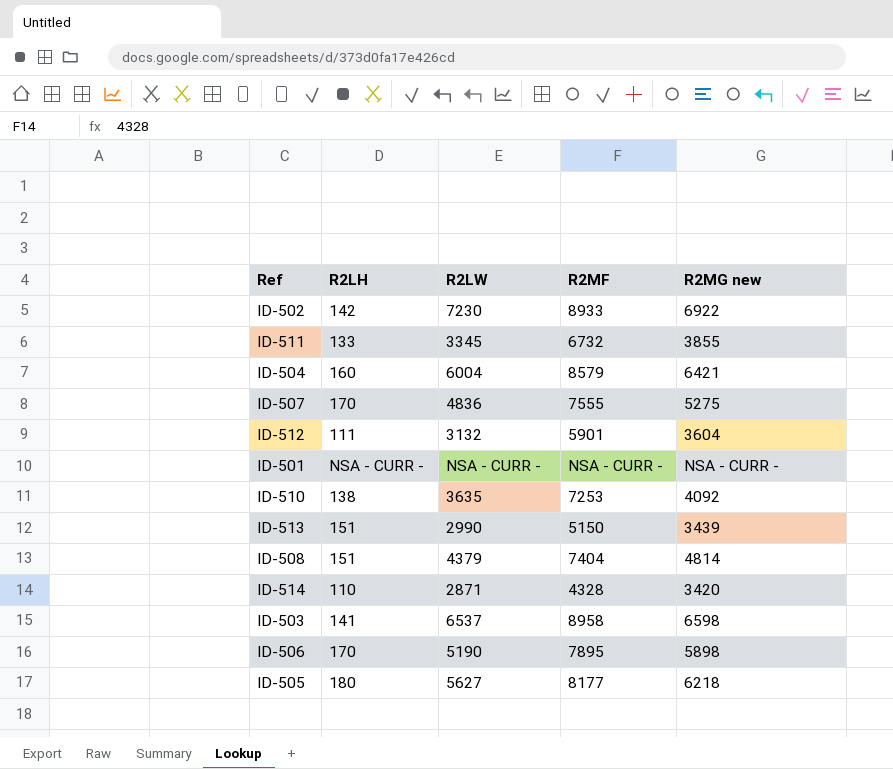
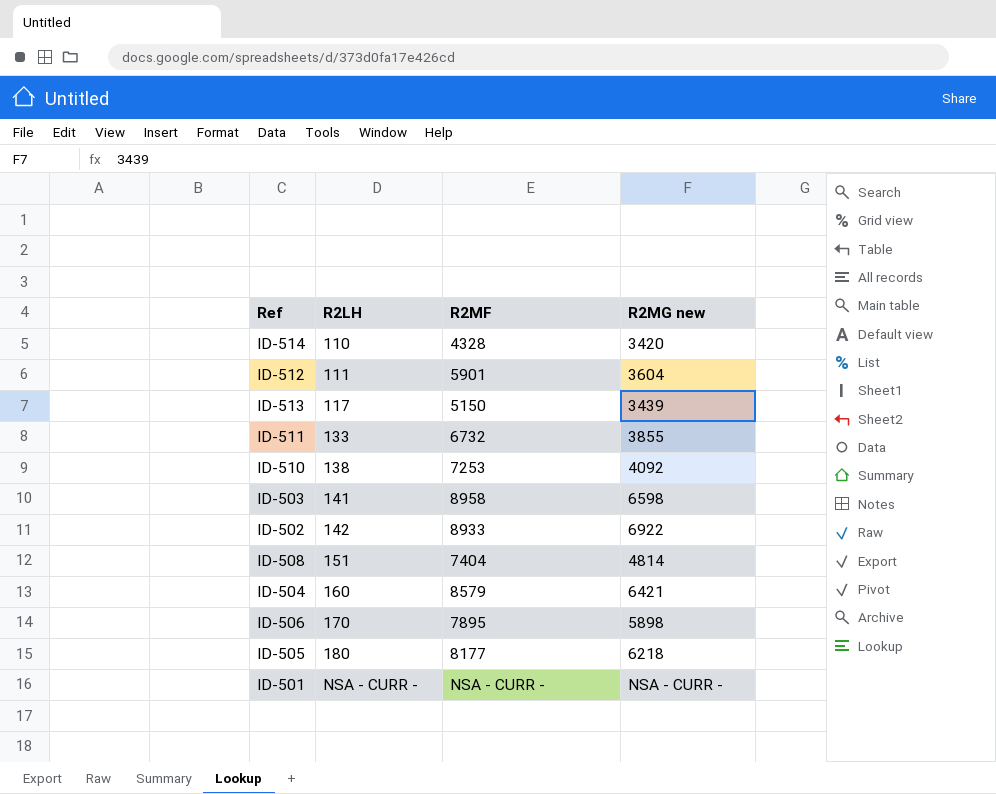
row order: none -> R2LH ascending
column R2LW | position: 3 -> none
row ID-507: 170 | 4836 | 7555 | 5275 -> none
ID-513 | R2LH: 151 -> 117

